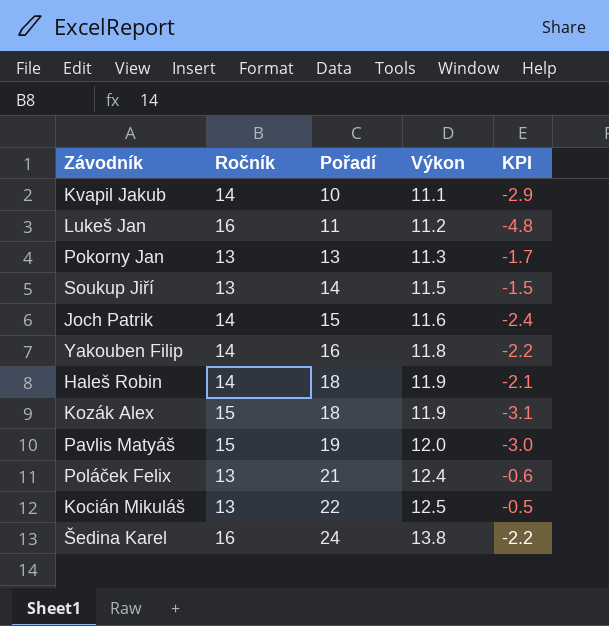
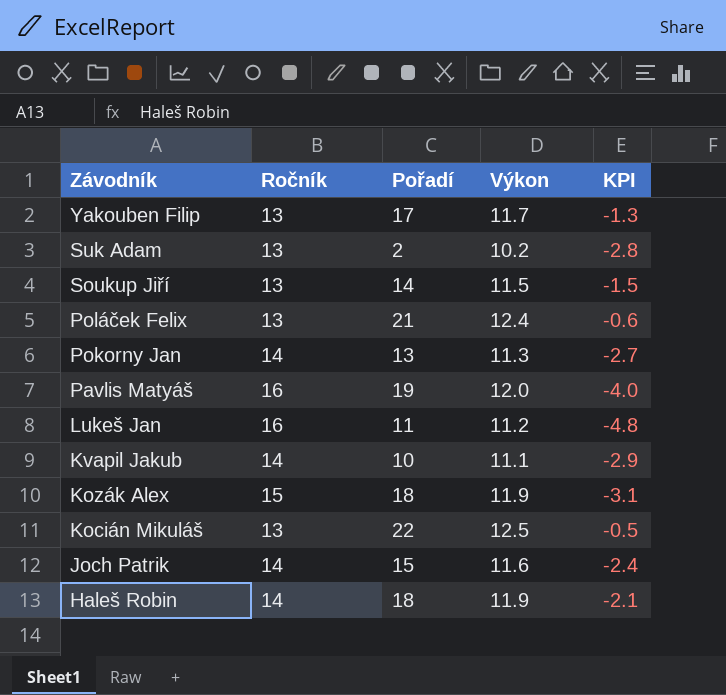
row order: Pořadí ascending -> Závodník descending
row Šedina Karel: 16 | 24 | 13.8 | -2.2 -> none
Yakouben Filip | Ročník: 14 -> 13
Yakouben Filip | Pořadí: 16 -> 17
Yakouben Filip | Výkon: 11.8 -> 11.7
Yakouben Filip | KPI: -2.2 -> -1.3
row Suk Adam: none -> 13 | 2 | 10.2 | -2.8
Pokorny Jan | Ročník: 13 -> 14
Pokorny Jan | KPI: -1.7 -> -2.7
Pavlis Matyáš | Ročník: 15 -> 16
Pavlis Matyáš | KPI: -3.0 -> -4.0

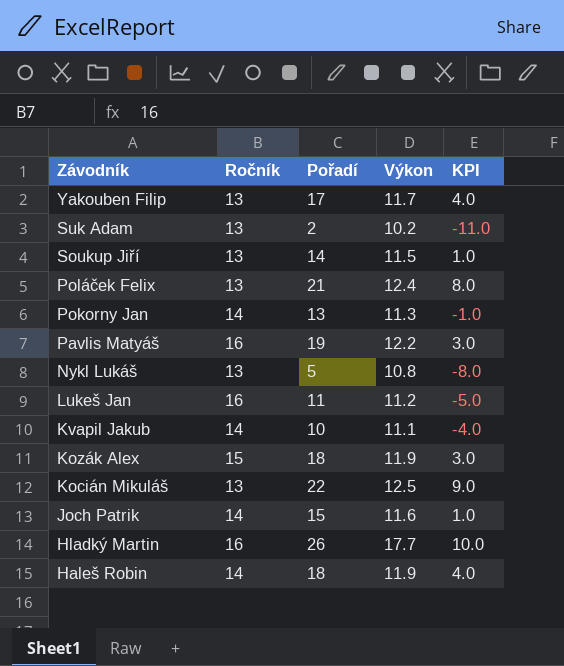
column KPI | formula: [Výkon] - [Ročník] -> [Pořadí] - [Ročník]
Pavlis Matyáš | Výkon: 12.0 -> 12.2
row Nykl Lukáš: none -> 13 | 5 | 10.8 | -8.0
row Hladký Martin: none -> 16 | 26 | 17.7 | 10.0

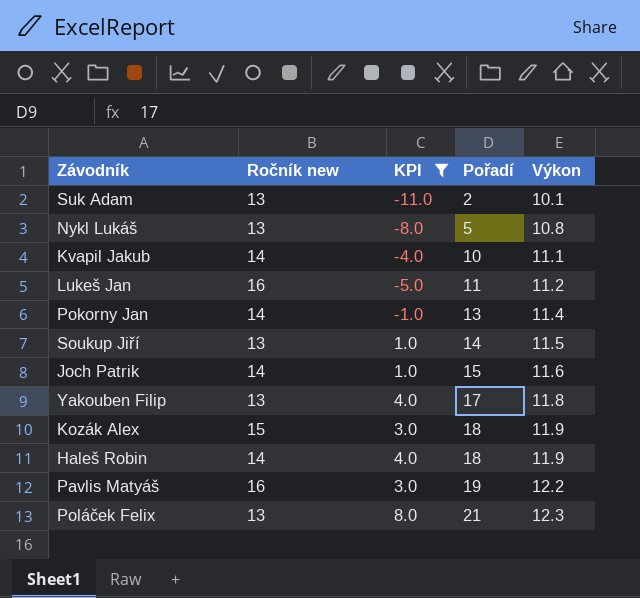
filter: none -> KPI <= 8.0
row order: Závodník descending -> Pořadí ascending
column name: Ročník -> Ročník new
column KPI | position: 5 -> 3
Suk Adam | Výkon: 10.2 -> 10.1
Pokorny Jan | Výkon: 11.3 -> 11.4
Yakouben Filip | Výkon: 11.7 -> 11.8
Poláček Felix | Výkon: 12.4 -> 12.3

